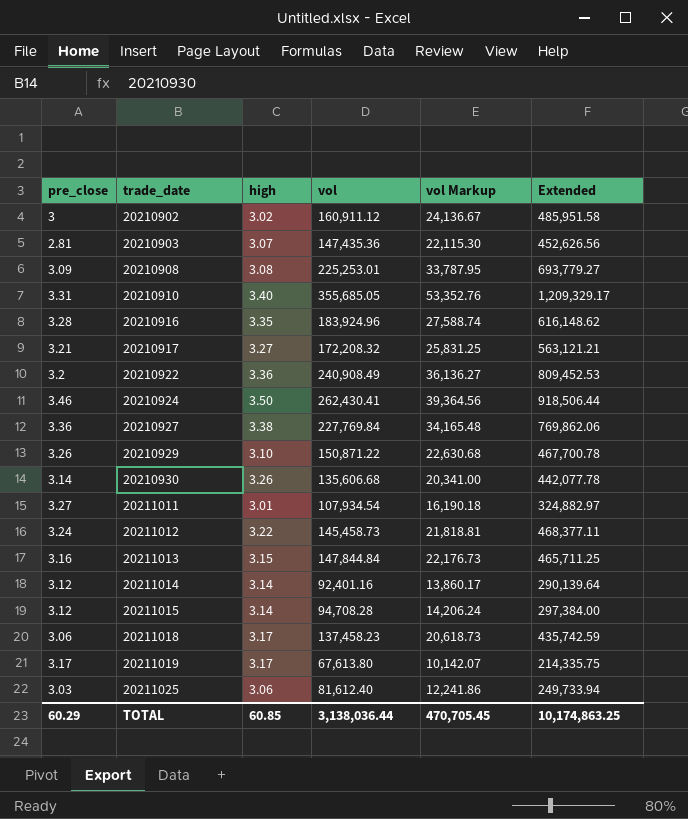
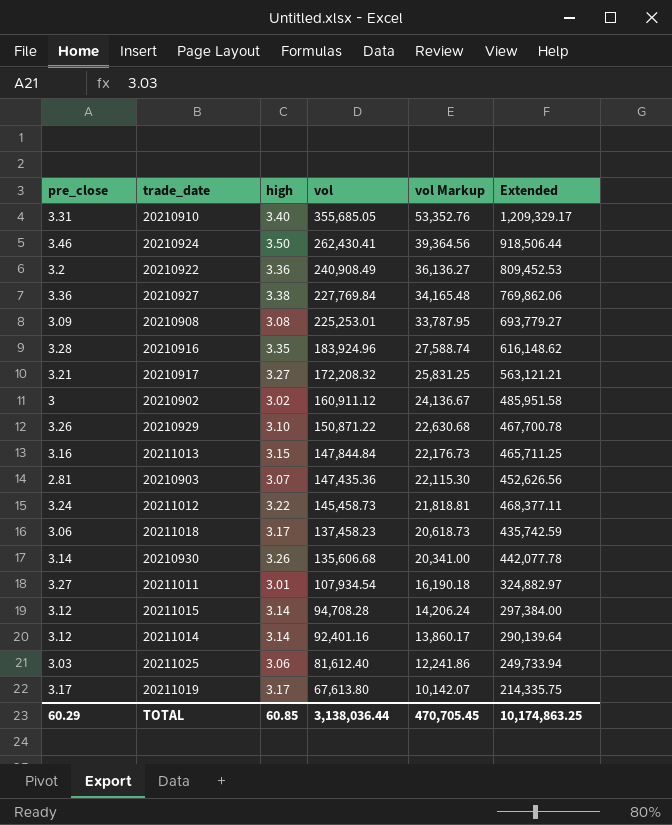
row order: trade_date ascending -> vol descending

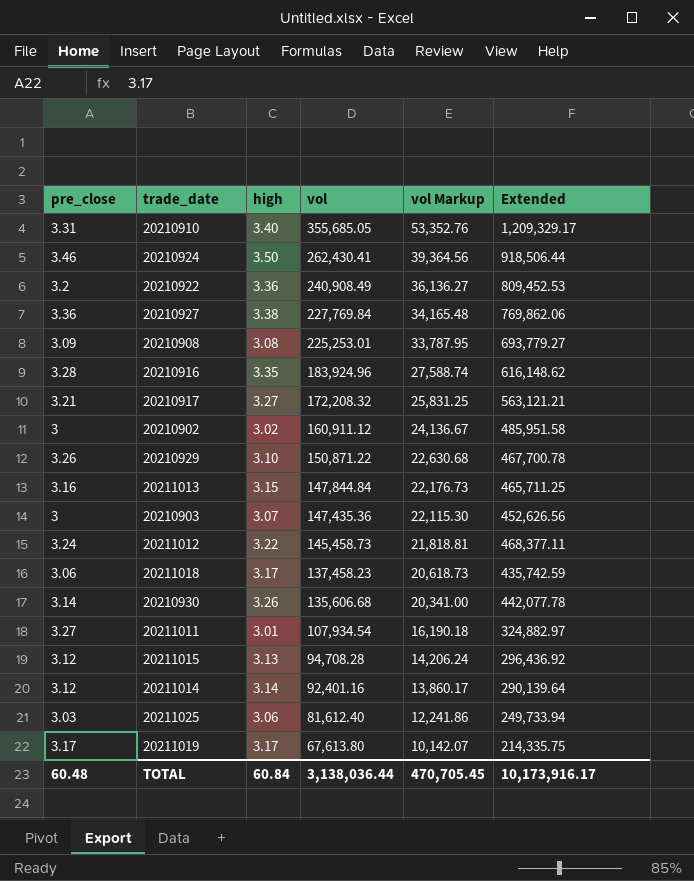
20210903 | pre_close: 2.81 -> 3
20211015 | high: 3.14 -> 3.13
20211015 | Extended: 297,384.00 -> 296,436.92
TOTAL | pre_close: 60.29 -> 60.48
TOTAL | high: 60.85 -> 60.84
TOTAL | Extended: 10,174,863.25 -> 10,173,916.17

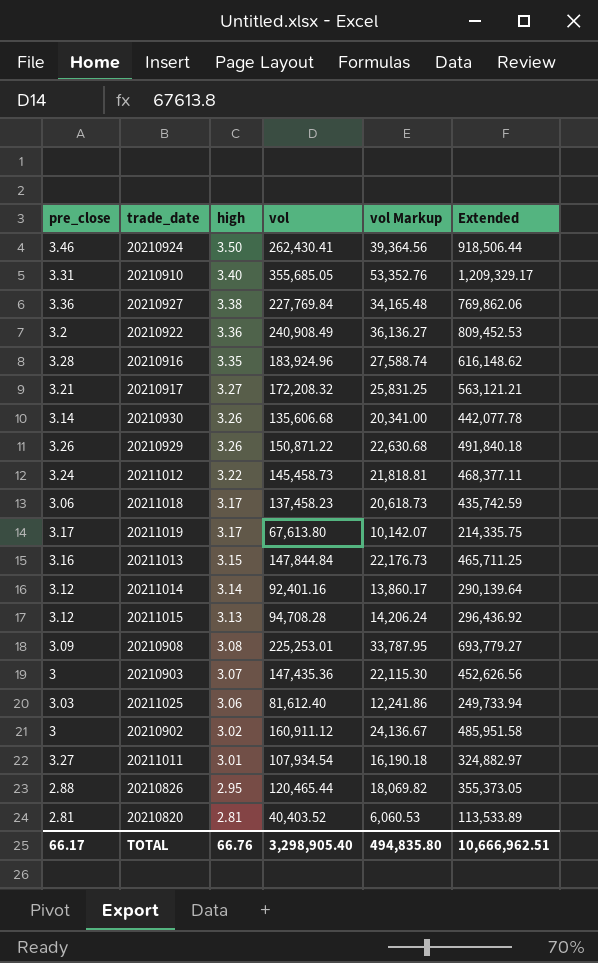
row order: vol descending -> high descending
20210929 | high: 3.10 -> 3.26
20210929 | Extended: 467,700.78 -> 491,840.18
row 20210826: none -> 2.88 | 2.95 | 120,465.44 | 18,069.82 | 355,373.05
row 20210820: none -> 2.81 | 2.81 | 40,403.52 | 6,060.53 | 113,533.89
TOTAL | pre_close: 60.48 -> 66.17
TOTAL | high: 60.84 -> 66.76
TOTAL | vol: 3,138,036.44 -> 3,298,905.40
TOTAL | vol Markup: 470,705.45 -> 494,835.80
TOTAL | Extended: 10,173,916.17 -> 10,666,962.51

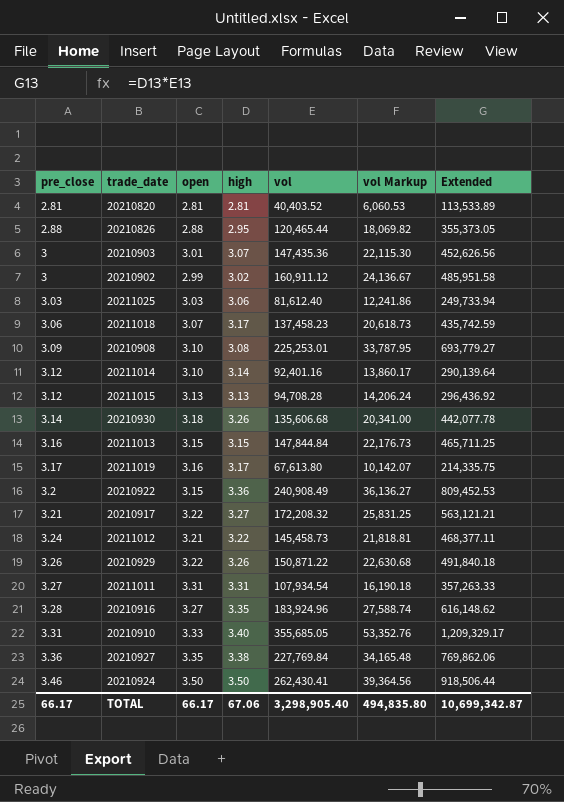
row order: high descending -> pre_close ascending
column open | position: none -> 3
20211011 | high: 3.01 -> 3.31
20211011 | Extended: 324,882.97 -> 357,263.33
TOTAL | high: 66.76 -> 67.06
TOTAL | Extended: 10,666,962.51 -> 10,699,342.87

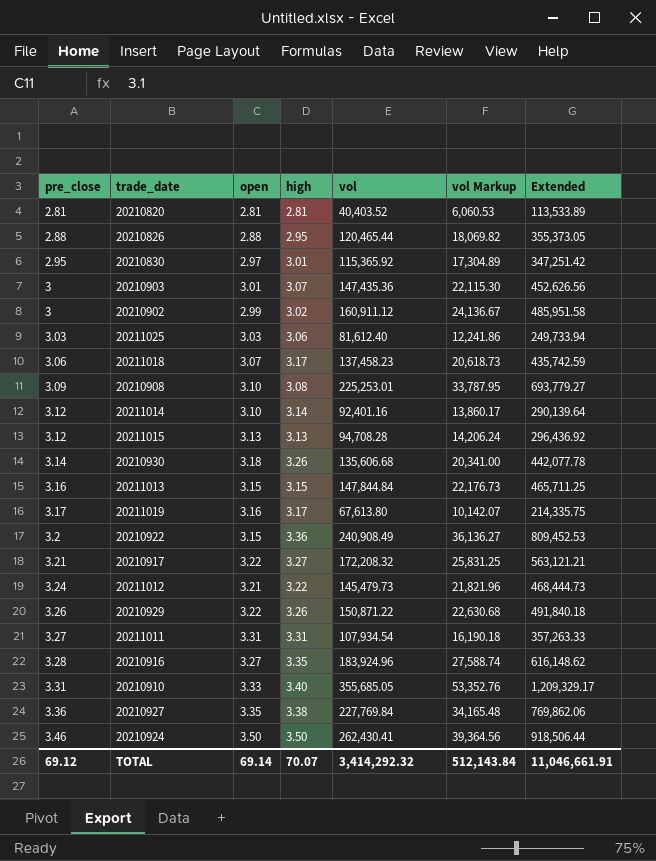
row 20210830: none -> 2.95 | 2.97 | 3.01 | 115,365.92 | 17,304.89 | 347,251.42
20211012 | vol: 145,458.73 -> 145,479.73
20211012 | vol Markup: 21,818.81 -> 21,821.96
20211012 | Extended: 468,377.11 -> 468,444.73
TOTAL | pre_close: 66.17 -> 69.12
TOTAL | open: 66.17 -> 69.14
TOTAL | high: 67.06 -> 70.07
TOTAL | vol: 3,298,905.40 -> 3,414,292.32
TOTAL | vol Markup: 494,835.80 -> 512,143.84
TOTAL | Extended: 10,699,342.87 -> 11,046,661.91

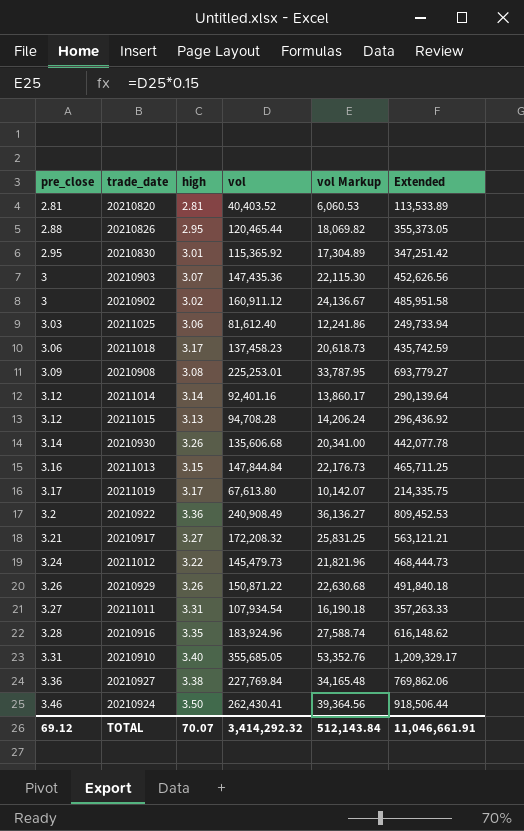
column open | position: 3 -> none

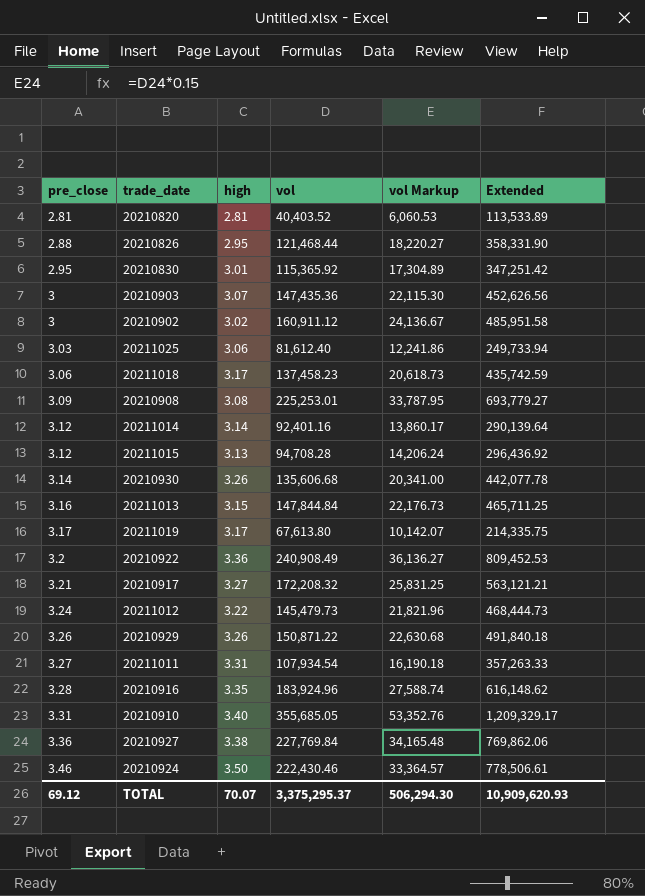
20210826 | vol: 120,465.44 -> 121,468.44
20210826 | vol Markup: 18,069.82 -> 18,220.27
20210826 | Extended: 355,373.05 -> 358,331.90
20210924 | vol: 262,430.41 -> 222,430.46
20210924 | vol Markup: 39,364.56 -> 33,364.57
20210924 | Extended: 918,506.44 -> 778,506.61
TOTAL | vol: 3,414,292.32 -> 3,375,295.37
TOTAL | vol Markup: 512,143.84 -> 506,294.30
TOTAL | Extended: 11,046,661.91 -> 10,909,620.93

